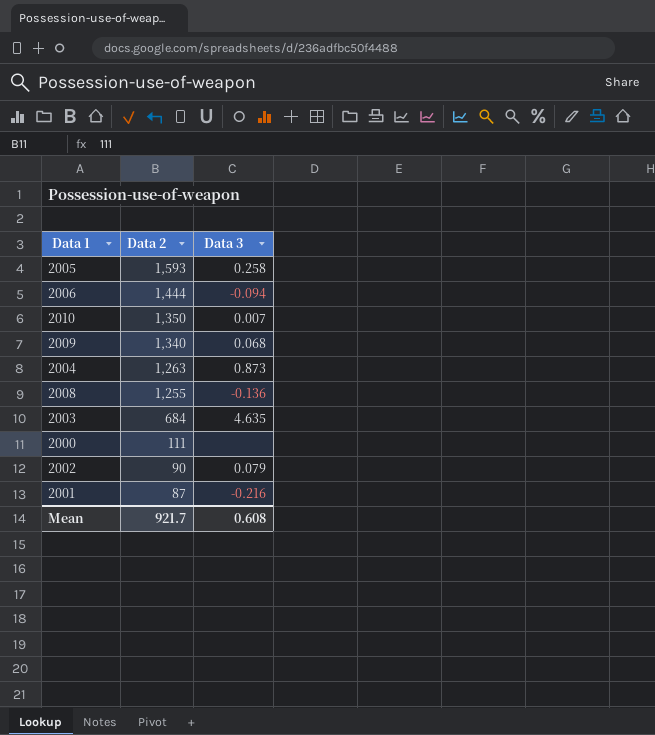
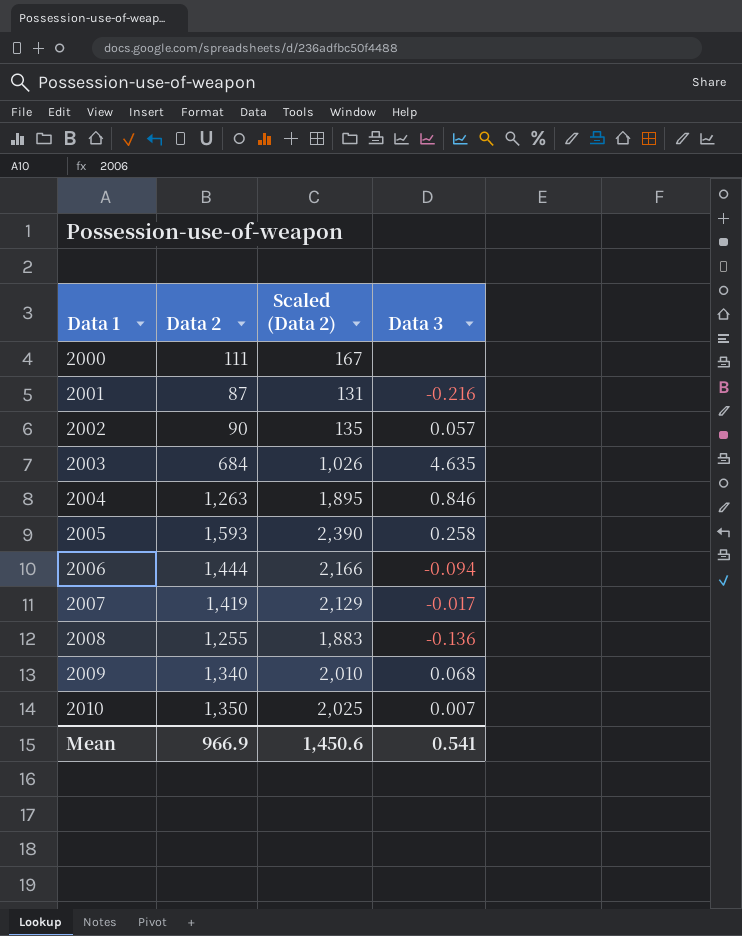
row order: Data 2 descending -> Data 1 ascending
column Scaled (Data 2) | formula: none -> [Data 2] * 1.5
2002 | Data 3: 0.079 -> 0.057
2004 | Data 3: 0.873 -> 0.846
row 2007: none -> 1,419 | 2,129 | -0.017
Mean | Data 2: 921.7 -> 966.9
Mean | Data 3: 0.608 -> 0.541

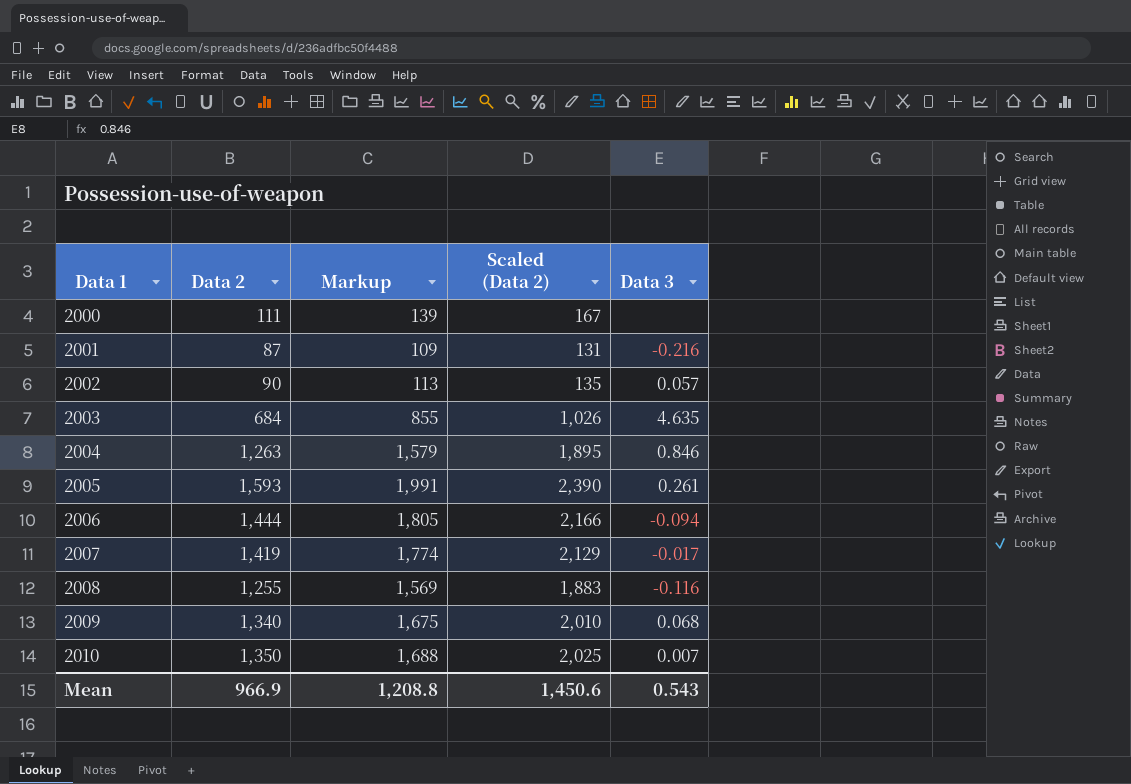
column Markup | formula: none -> [Data 2] * 1.25
2005 | Data 3: 0.258 -> 0.261
2008 | Data 3: -0.136 -> -0.116
Mean | Data 3: 0.541 -> 0.543

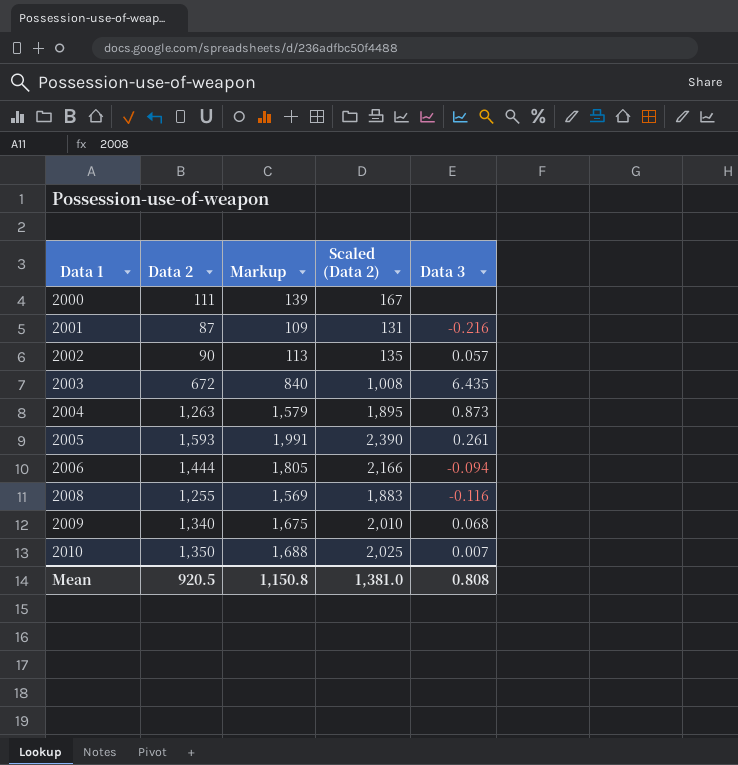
row 2007: 1,419 | 1,774 | 2,129 | -0.017 -> none
2003 | Data 2: 684 -> 672
2003 | Markup: 855 -> 840
2003 | Scaled (Data 2): 1,026 -> 1,008
2003 | Data 3: 4.635 -> 6.435
2004 | Data 3: 0.846 -> 0.873
Mean | Data 2: 966.9 -> 920.5
Mean | Markup: 1,208.8 -> 1,150.8
Mean | Scaled (Data 2): 1,450.6 -> 1,381.0
Mean | Data 3: 0.543 -> 0.808

